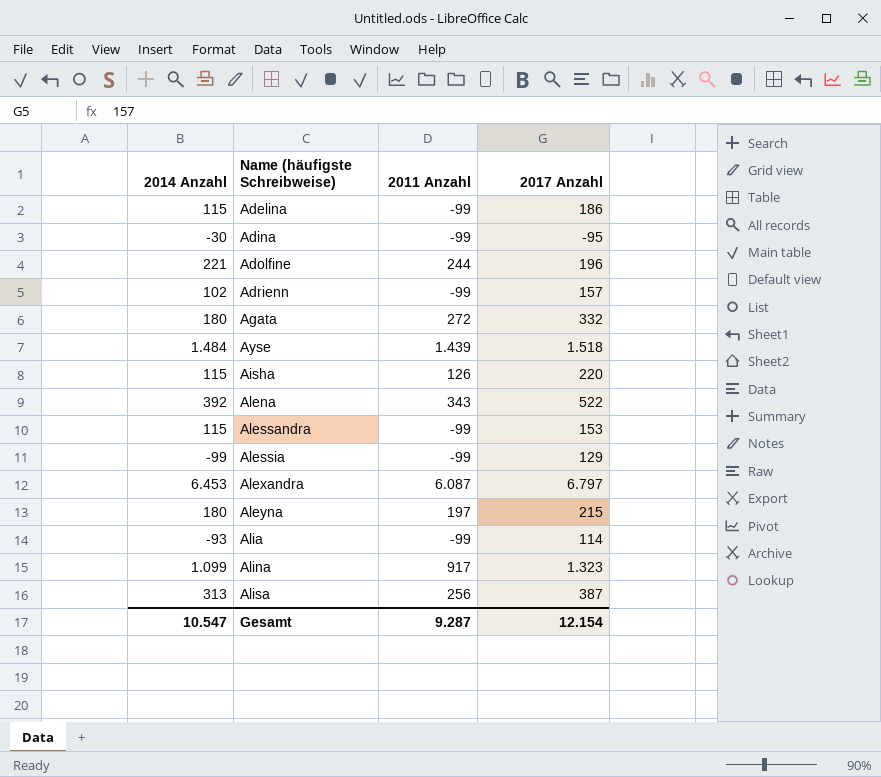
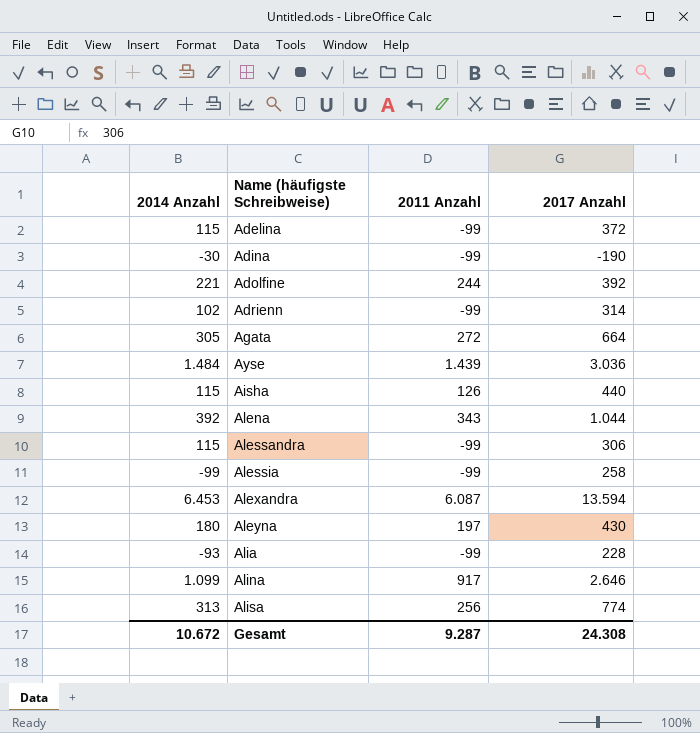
Adelina | 2017 Anzahl: 186 -> 372
Adina | 2017 Anzahl: -95 -> -190
Adolfine | 2017 Anzahl: 196 -> 392
Adrienn | 2017 Anzahl: 157 -> 314
Agata | 2014 Anzahl: 180 -> 305
Agata | 2017 Anzahl: 332 -> 664
Ayse | 2017 Anzahl: 1.518 -> 3.036
Aisha | 2017 Anzahl: 220 -> 440
Alena | 2017 Anzahl: 522 -> 1.044
Alessandra | 2017 Anzahl: 153 -> 306
Alessia | 2017 Anzahl: 129 -> 258
Alexandra | 2017 Anzahl: 6.797 -> 13.594
Aleyna | 2017 Anzahl: 215 -> 430
Alia | 2017 Anzahl: 114 -> 228
Alina | 2017 Anzahl: 1.323 -> 2.646
Alisa | 2017 Anzahl: 387 -> 774
Gesamt | 2014 Anzahl: 10.547 -> 10.672
Gesamt | 2017 Anzahl: 12.154 -> 24.308

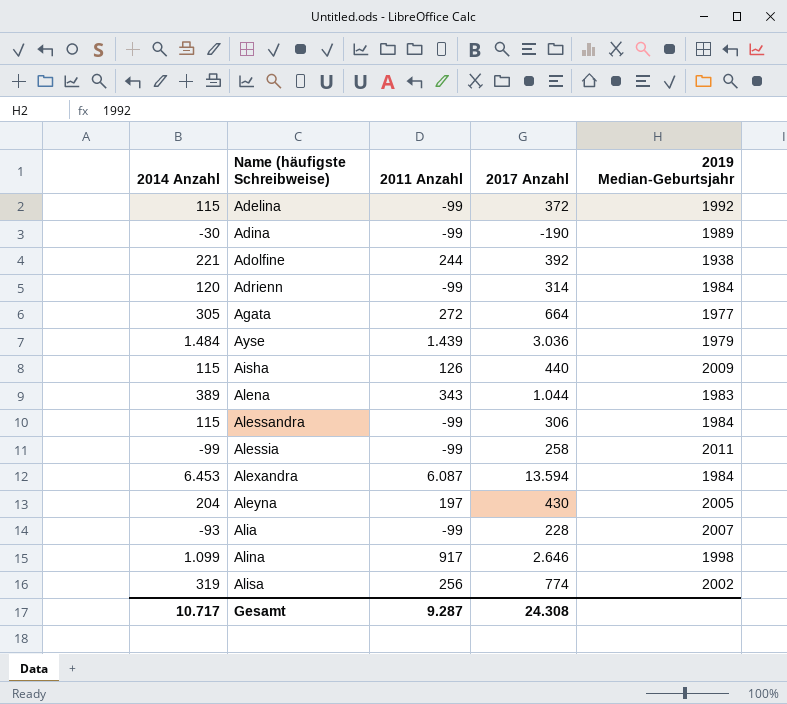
column 2019 Median-Geburtsjahr | position: none -> 5
Adrienn | 2014 Anzahl: 102 -> 120
Alena | 2014 Anzahl: 392 -> 389
Aleyna | 2014 Anzahl: 180 -> 204
Alisa | 2014 Anzahl: 313 -> 319
Gesamt | 2014 Anzahl: 10.672 -> 10.717

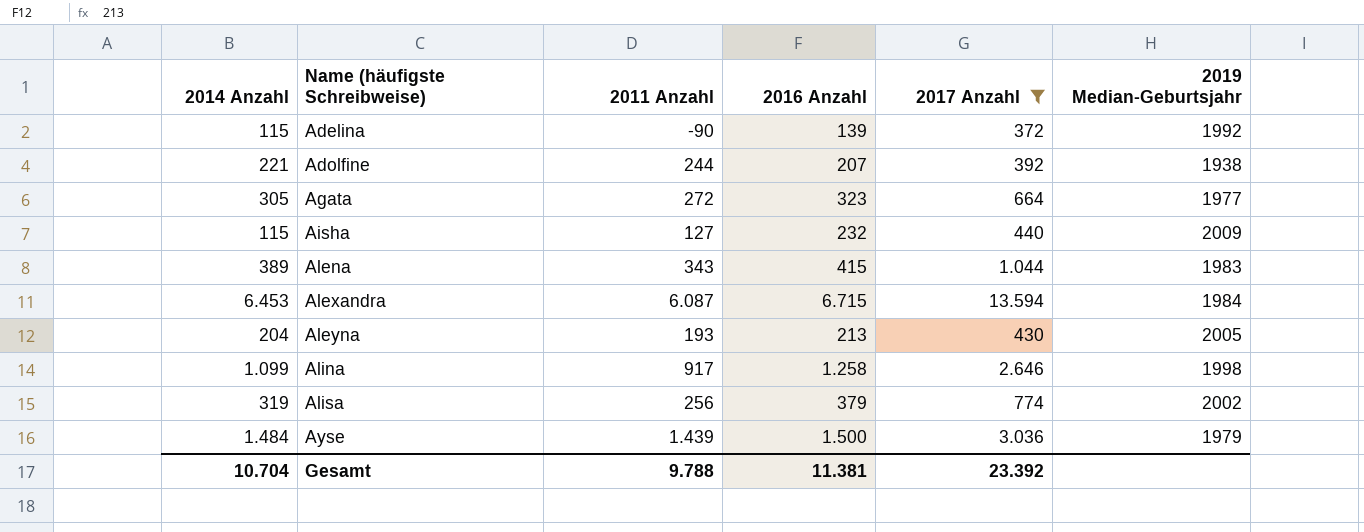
filter: none -> 2017 Anzahl >= 372
row order: none -> Name (häufigste Schreibweise) ascending
column 2016 Anzahl | position: none -> 4
Adelina | 2011 Anzahl: -99 -> -90
Aisha | 2011 Anzahl: 126 -> 127
Aleyna | 2011 Anzahl: 197 -> 193
Gesamt | 2014 Anzahl: 10.717 -> 10.704
Gesamt | 2011 Anzahl: 9.287 -> 9.788
Gesamt | 2017 Anzahl: 24.308 -> 23.392

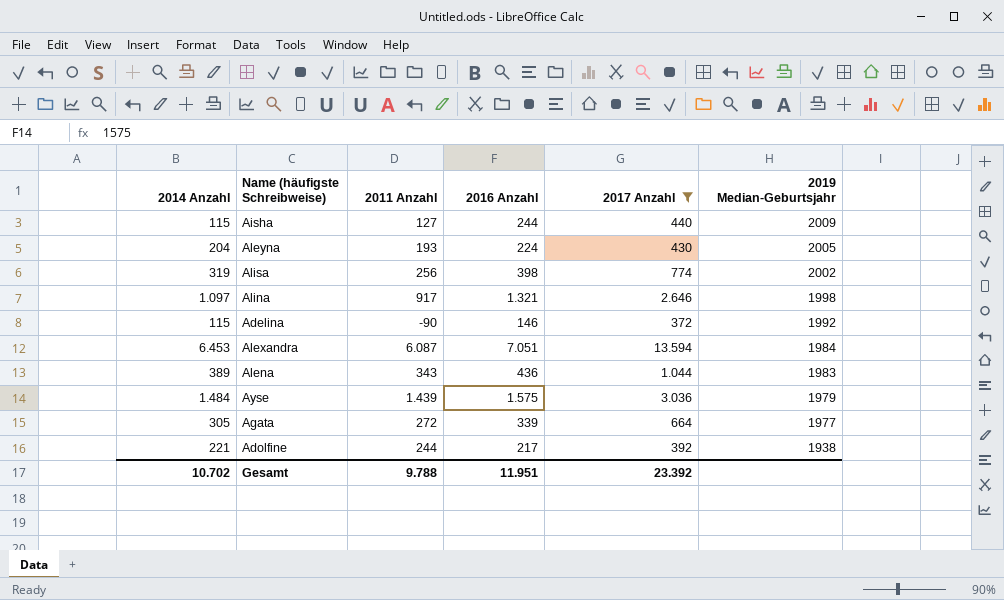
row order: Name (häufigste Schreibweise) ascending -> 2019 Median-Geburtsjahr descending
Aisha | 2016 Anzahl: 232 -> 244
Aleyna | 2016 Anzahl: 213 -> 224
Alisa | 2016 Anzahl: 379 -> 398
Alina | 2014 Anzahl: 1.099 -> 1.097
Alina | 2016 Anzahl: 1.258 -> 1.321
Adelina | 2016 Anzahl: 139 -> 146
Alexandra | 2016 Anzahl: 6.715 -> 7.051
Alena | 2016 Anzahl: 415 -> 436
Ayse | 2016 Anzahl: 1.500 -> 1.575
Agata | 2016 Anzahl: 323 -> 339
Adolfine | 2016 Anzahl: 207 -> 217
Gesamt | 2014 Anzahl: 10.704 -> 10.702
Gesamt | 2016 Anzahl: 11.381 -> 11.951

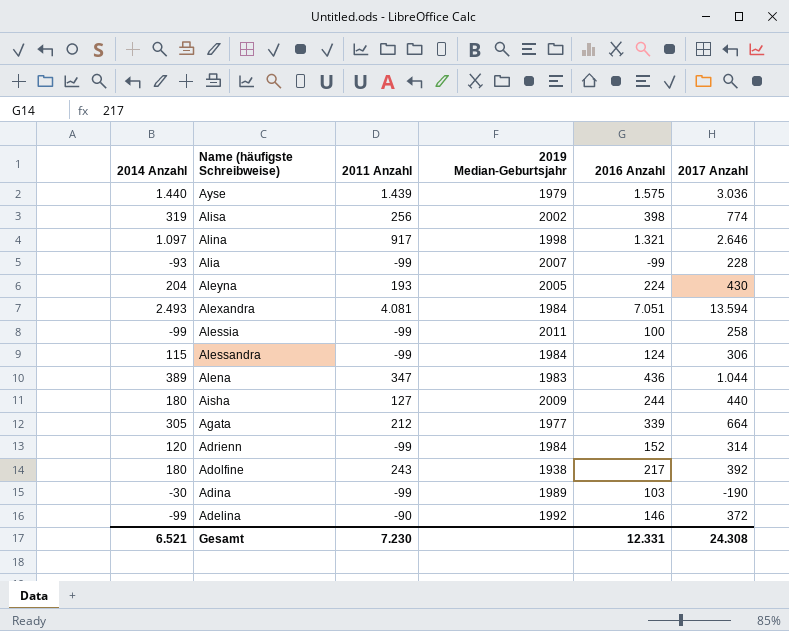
filter: 2017 Anzahl >= 372 -> none
row order: 2019 Median-Geburtsjahr descending -> Name (häufigste Schreibweise) descending
column 2019 Median-Geburtsjahr | position: 6 -> 4
Ayse | 2014 Anzahl: 1.484 -> 1.440
Alexandra | 2014 Anzahl: 6.453 -> 2.493
Alexandra | 2011 Anzahl: 6.087 -> 4.081
Alena | 2011 Anzahl: 343 -> 347
Aisha | 2014 Anzahl: 115 -> 180
Agata | 2011 Anzahl: 272 -> 212
Adolfine | 2014 Anzahl: 221 -> 180
Adolfine | 2011 Anzahl: 244 -> 243
Adelina | 2014 Anzahl: 115 -> -99
Gesamt | 2014 Anzahl: 10.702 -> 6.521
Gesamt | 2011 Anzahl: 9.788 -> 7.230
Gesamt | 2016 Anzahl: 11.951 -> 12.331
Gesamt | 2017 Anzahl: 23.392 -> 24.308

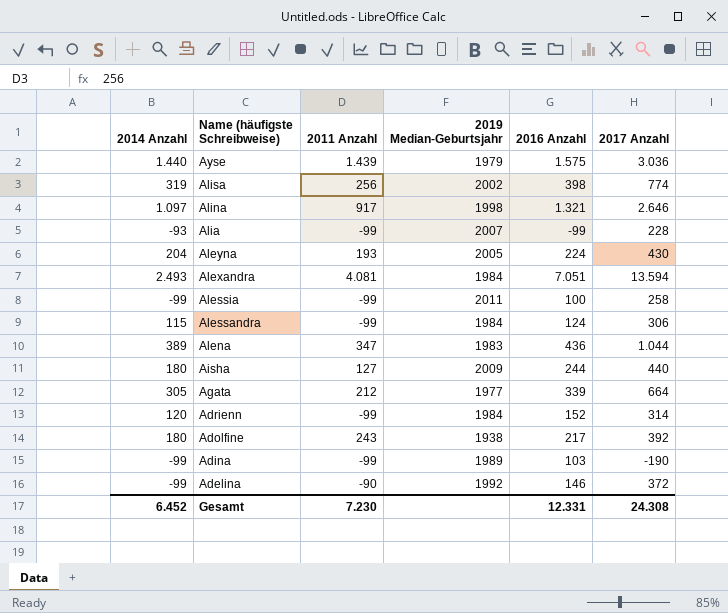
Adina | 2014 Anzahl: -30 -> -99
Gesamt | 2014 Anzahl: 6.521 -> 6.452

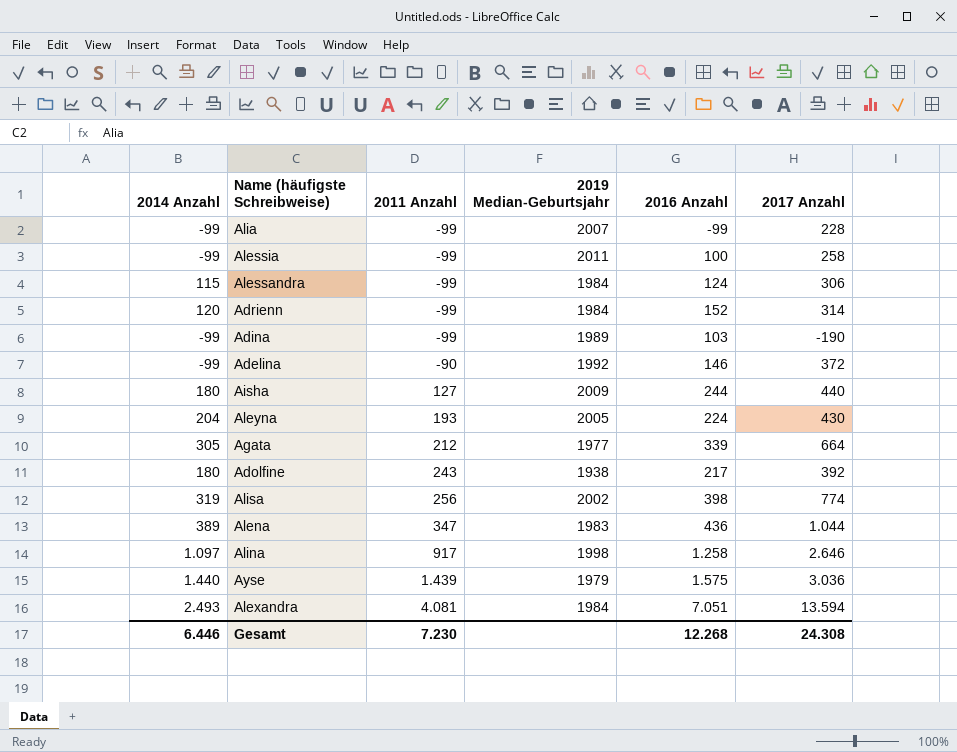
row order: Name (häufigste Schreibweise) descending -> 2011 Anzahl ascending
Alia | 2014 Anzahl: -93 -> -99
Alina | 2016 Anzahl: 1.321 -> 1.258
Gesamt | 2014 Anzahl: 6.452 -> 6.446
Gesamt | 2016 Anzahl: 12.331 -> 12.268

